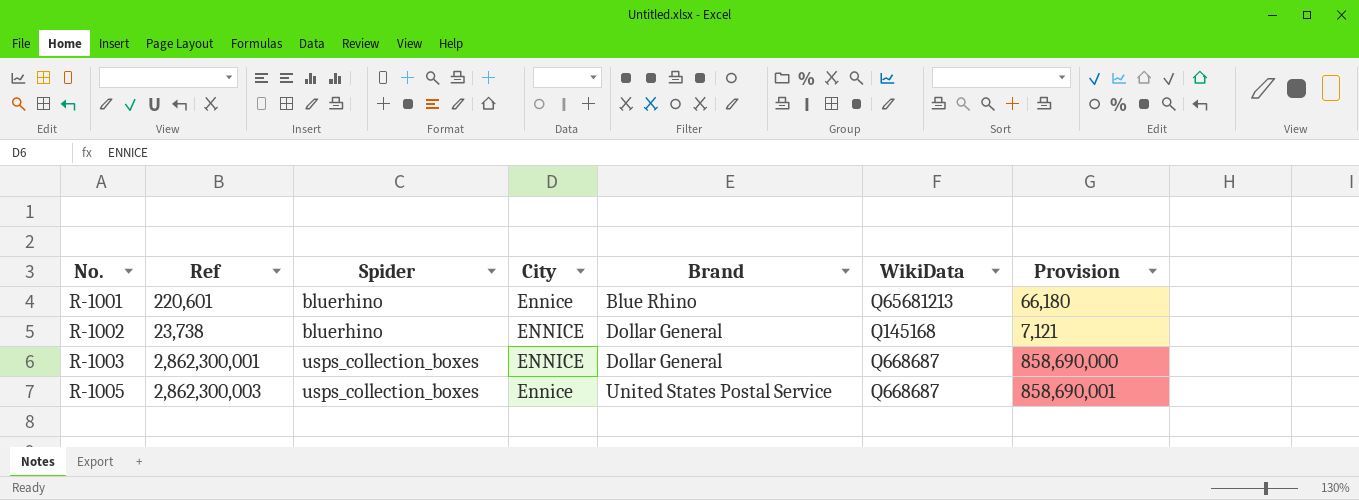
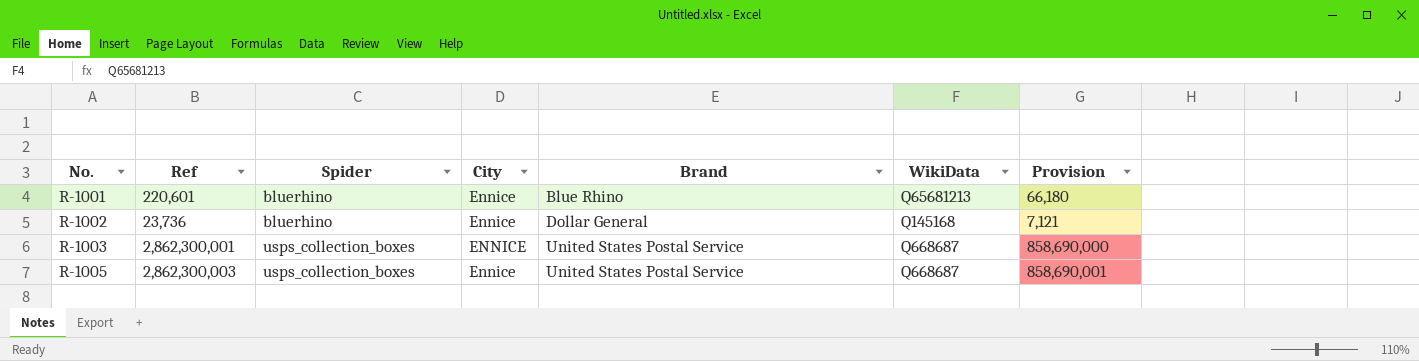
R-1002 | Ref: 23,738 -> 23,736
R-1002 | City: ENNICE -> Ennice
R-1003 | Brand: Dollar General -> United States Postal Service

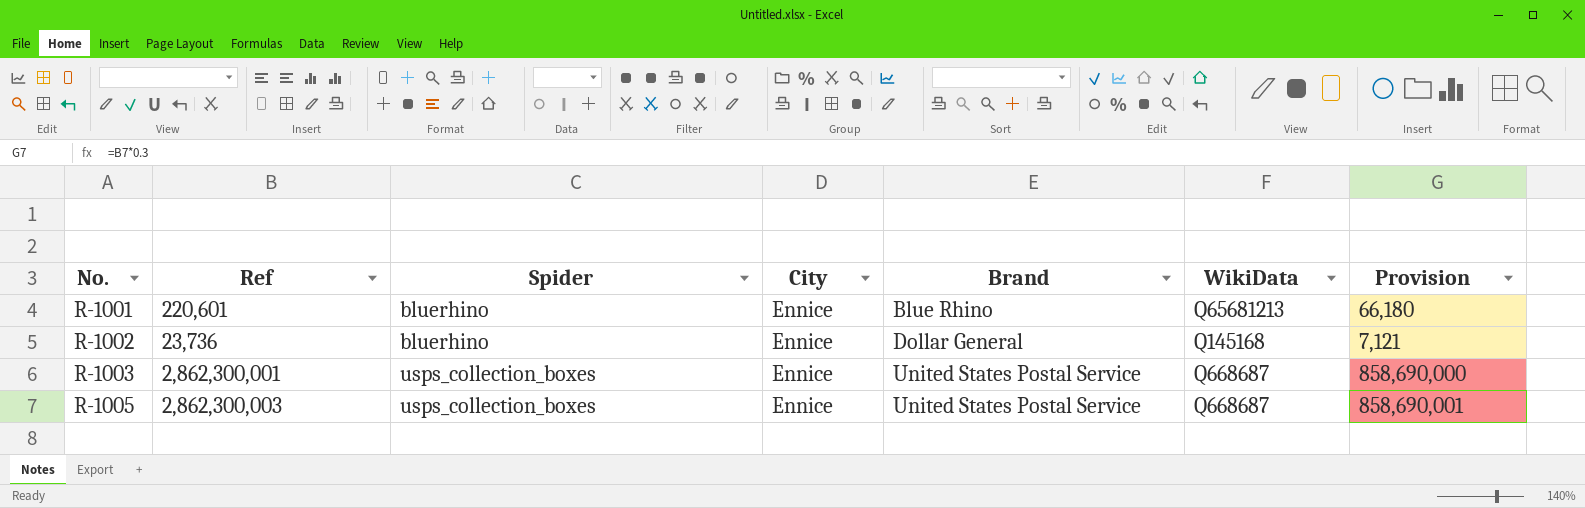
R-1003 | City: ENNICE -> Ennice

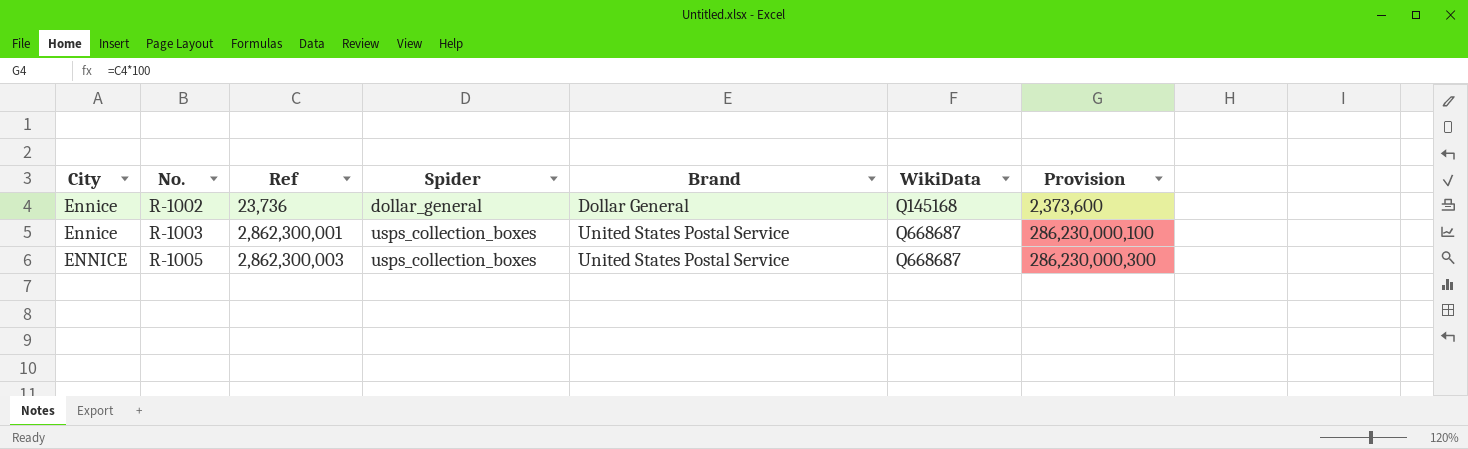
column City | position: 4 -> 1
column Provision | formula: [Ref] * 0.3 -> [Ref] * 100
row R-1001: 220,601 | bluerhino | Ennice | Blue Rhino | Q65681213 | 66,180 -> none
R-1002 | Spider: bluerhino -> dollar_general
R-1005 | City: Ennice -> ENNICE

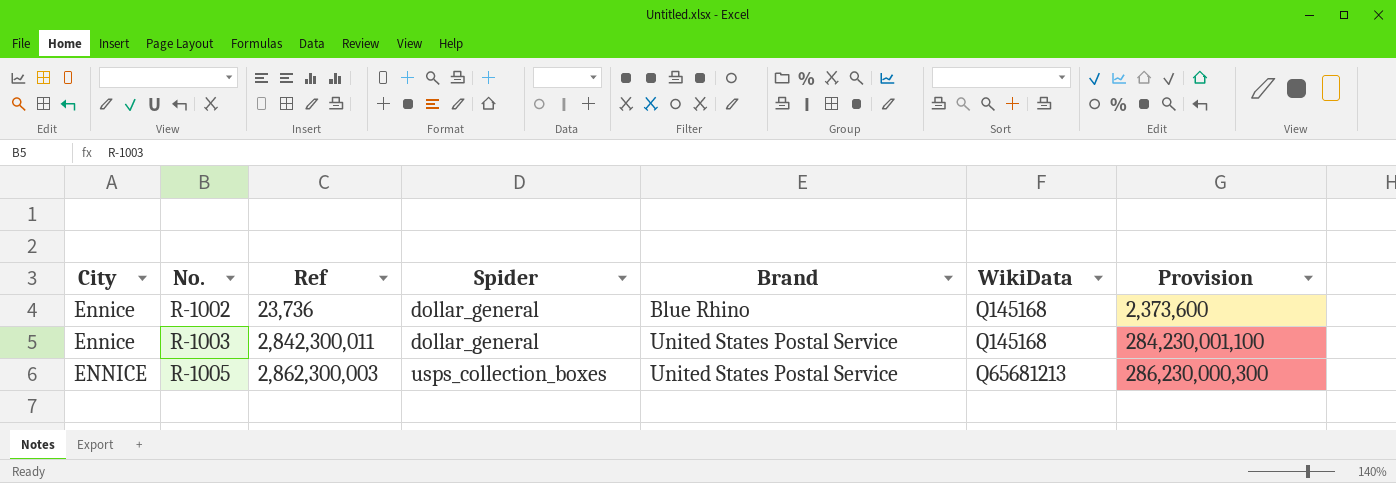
R-1002 | Brand: Dollar General -> Blue Rhino
R-1003 | Ref: 2,862,300,001 -> 2,842,300,011
R-1003 | Spider: usps_collection_boxes -> dollar_general
R-1003 | WikiData: Q668687 -> Q145168
R-1003 | Provision: 286,230,000,100 -> 284,230,001,100
R-1005 | WikiData: Q668687 -> Q65681213

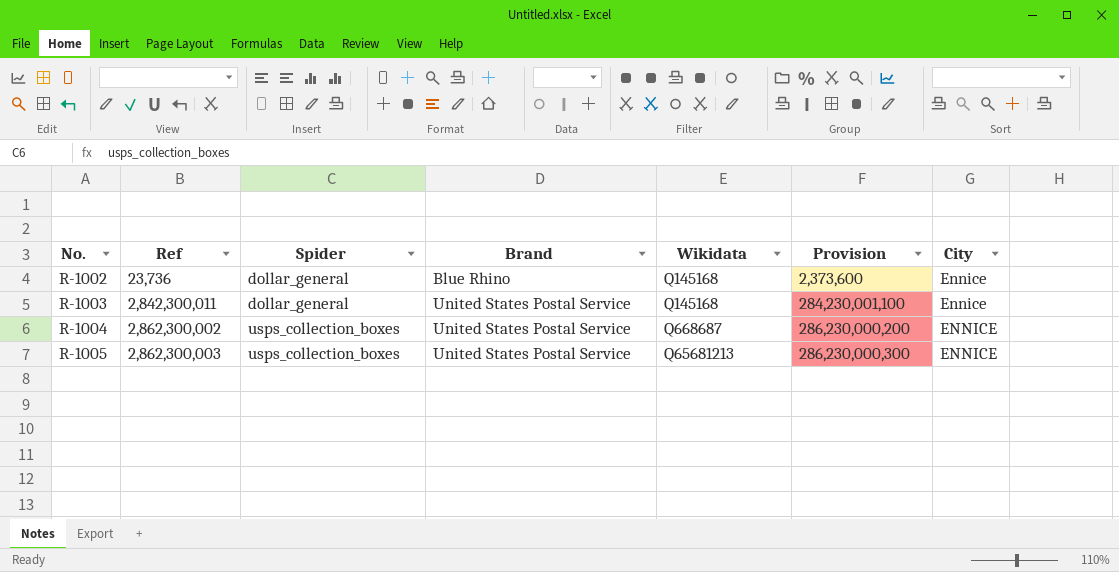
column name: WikiData -> Wikidata
column City | position: 1 -> 7
row R-1004: none -> 2,862,300,002 | usps_collection_boxes | United States Postal Service | Q668687 | 286,230,000,200 | ENNICE

